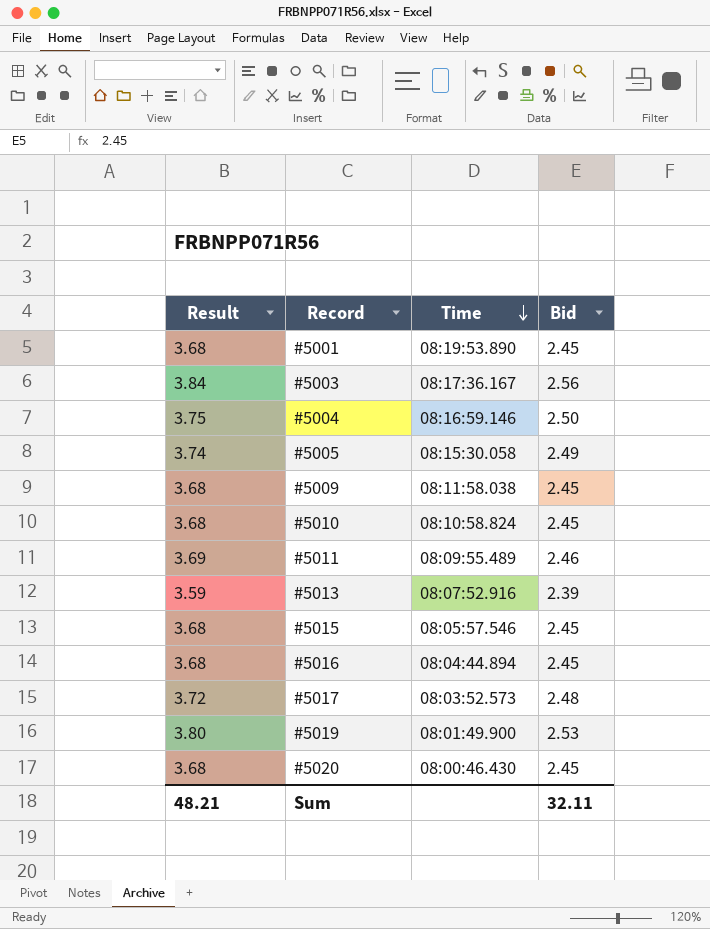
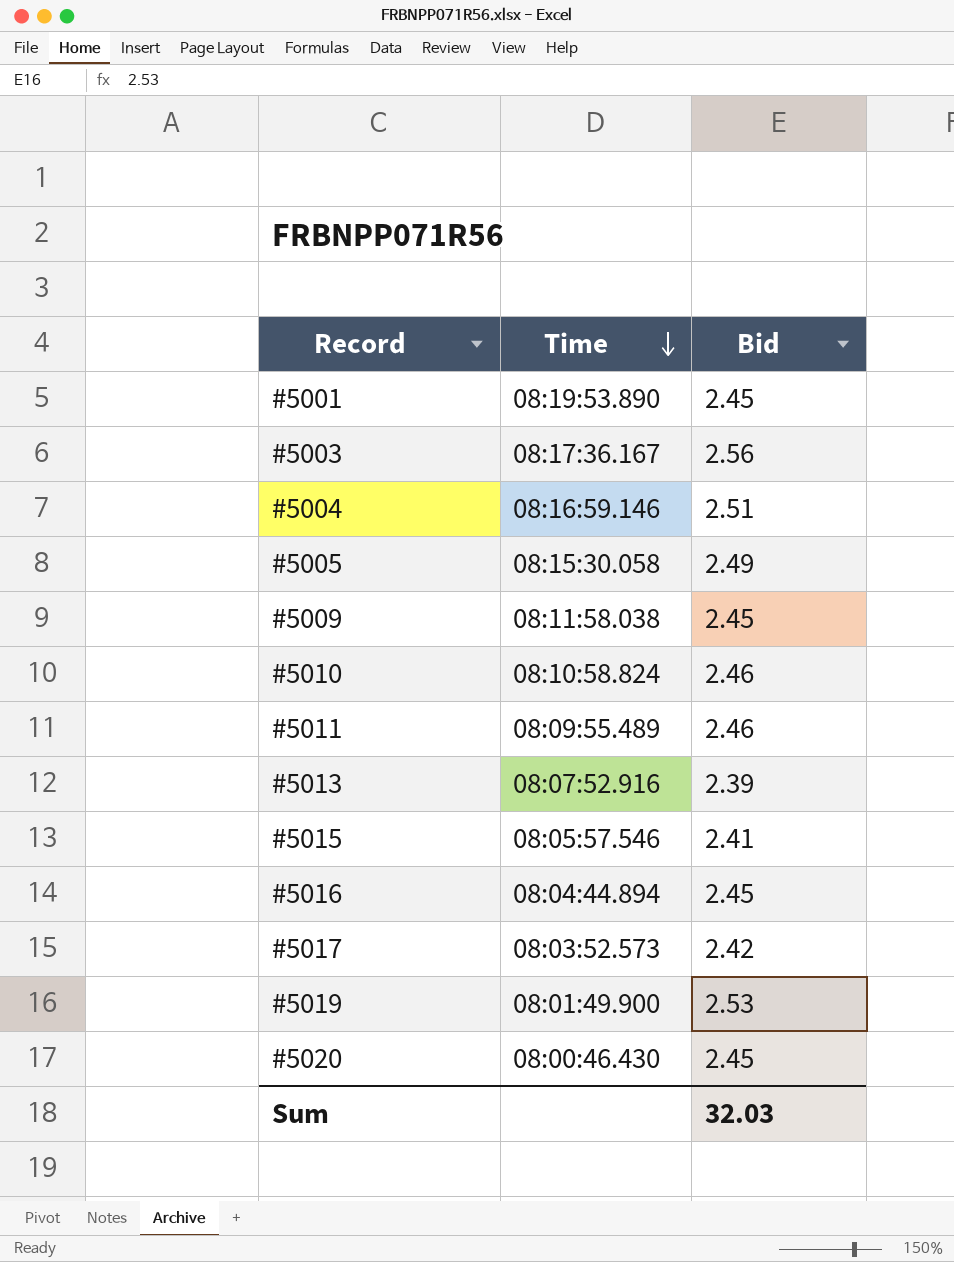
column Result | formula: [Bid] * 1.5 -> none
#5004 | Bid: 2.50 -> 2.51
#5010 | Bid: 2.45 -> 2.46
#5015 | Bid: 2.45 -> 2.41
#5017 | Bid: 2.48 -> 2.42
Sum | Bid: 32.11 -> 32.03

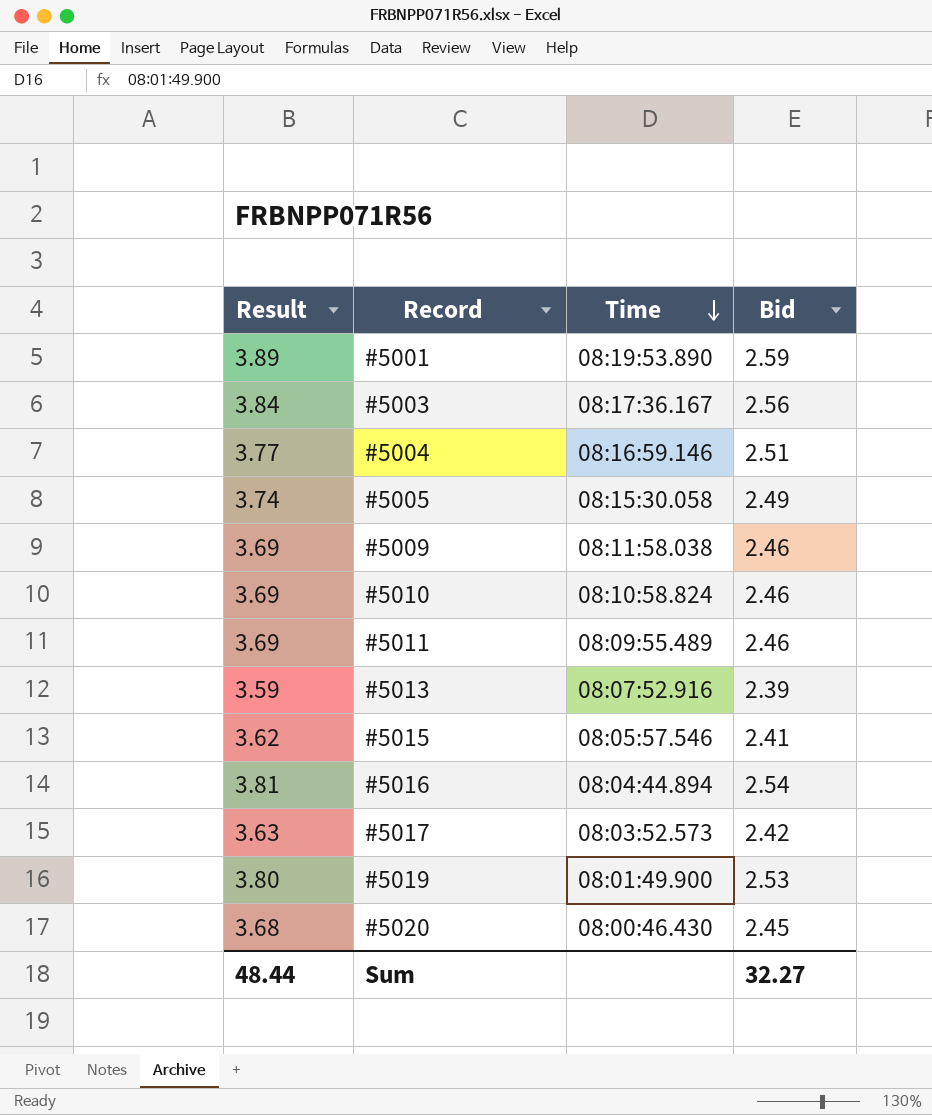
column Result | formula: none -> [Bid] * 1.5
#5001 | Bid: 2.45 -> 2.59
#5009 | Bid: 2.45 -> 2.46
#5016 | Bid: 2.45 -> 2.54
Sum | Bid: 32.03 -> 32.27

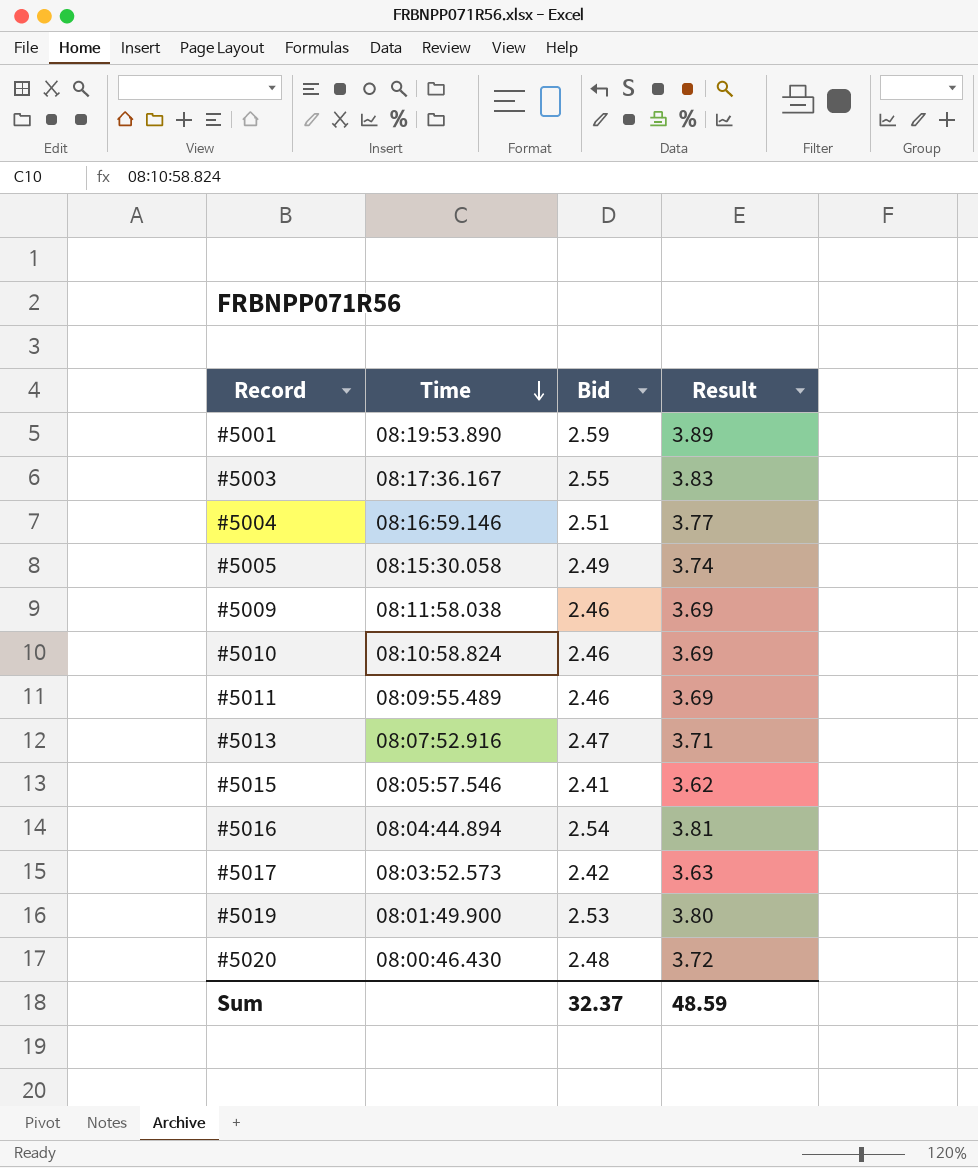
column Result | position: 1 -> 4
#5003 | Bid: 2.56 -> 2.55
#5003 | Result: 3.84 -> 3.83
#5013 | Bid: 2.39 -> 2.47
#5013 | Result: 3.59 -> 3.71
#5020 | Bid: 2.45 -> 2.48
#5020 | Result: 3.68 -> 3.72
Sum | Bid: 32.27 -> 32.37
Sum | Result: 48.44 -> 48.59

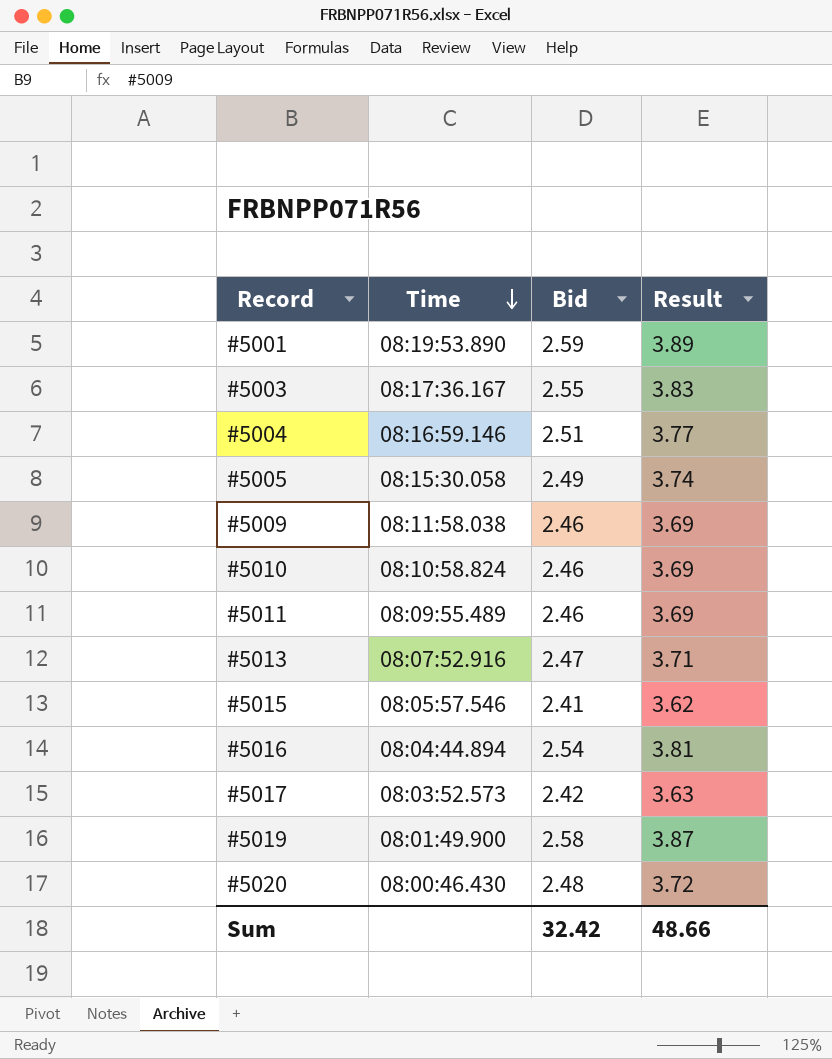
#5019 | Bid: 2.53 -> 2.58
#5019 | Result: 3.80 -> 3.87
Sum | Bid: 32.37 -> 32.42
Sum | Result: 48.59 -> 48.66

